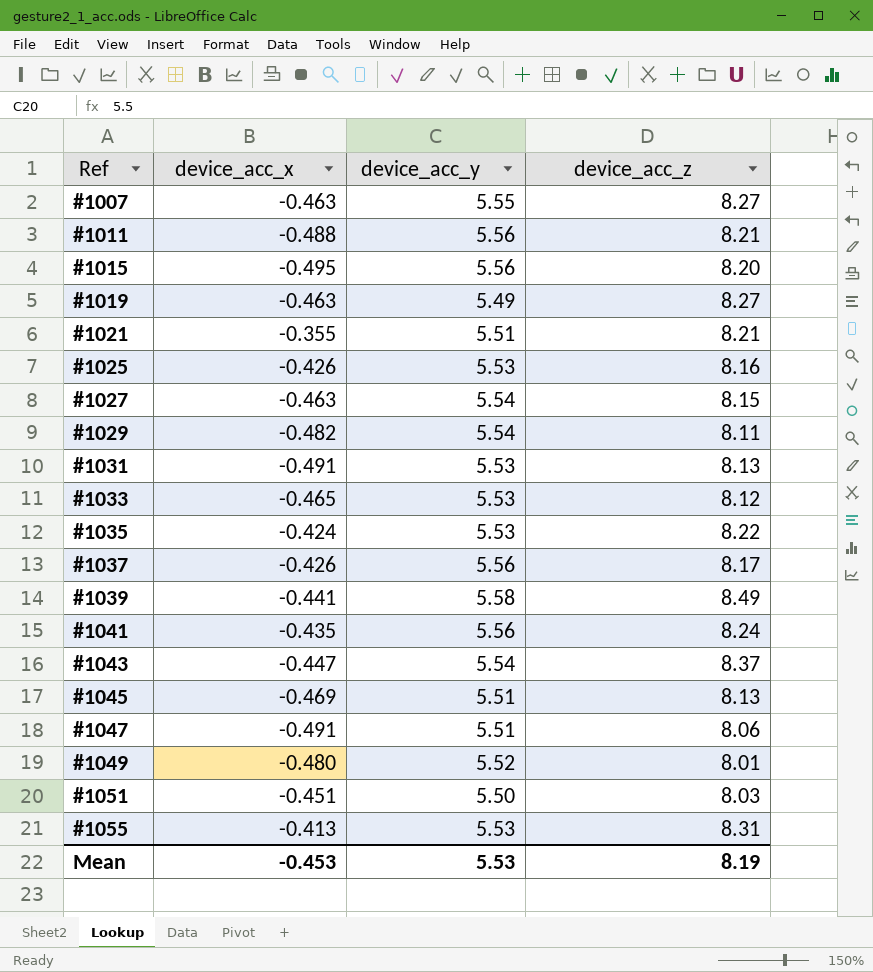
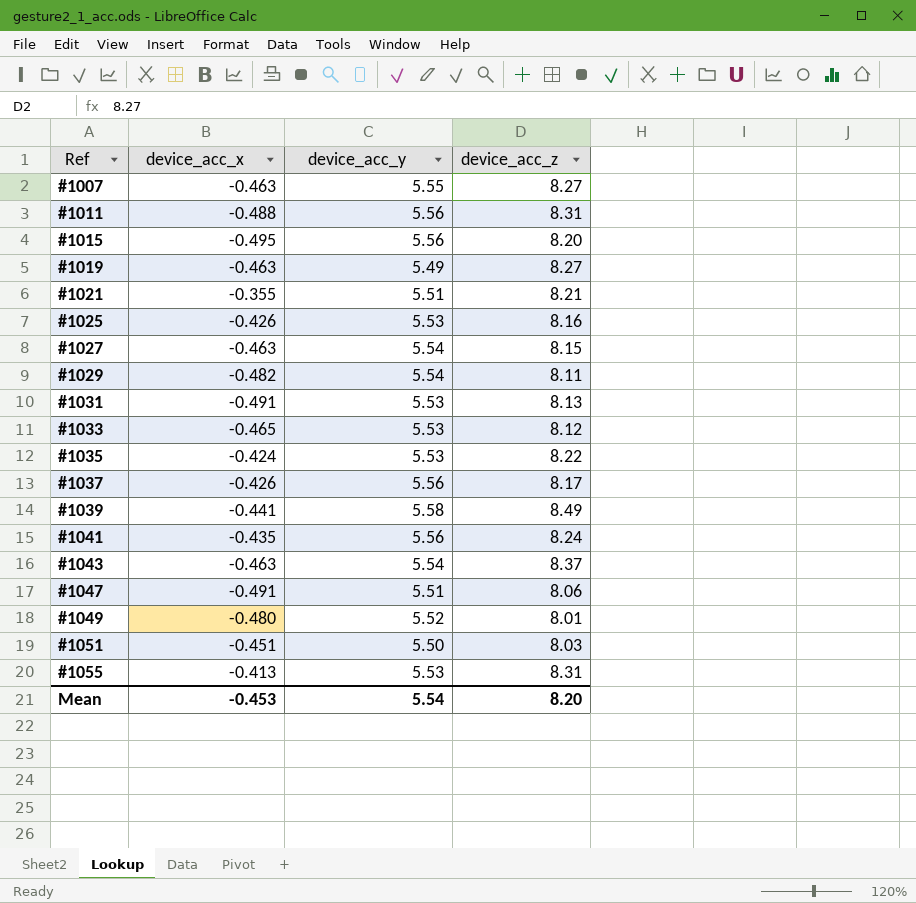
row #1045: -0.469 | 5.51 | 8.13 -> none
#1011 | device_acc_z: 8.21 -> 8.31
#1043 | device_acc_x: -0.447 -> -0.463
Mean | device_acc_y: 5.53 -> 5.54
Mean | device_acc_z: 8.19 -> 8.20

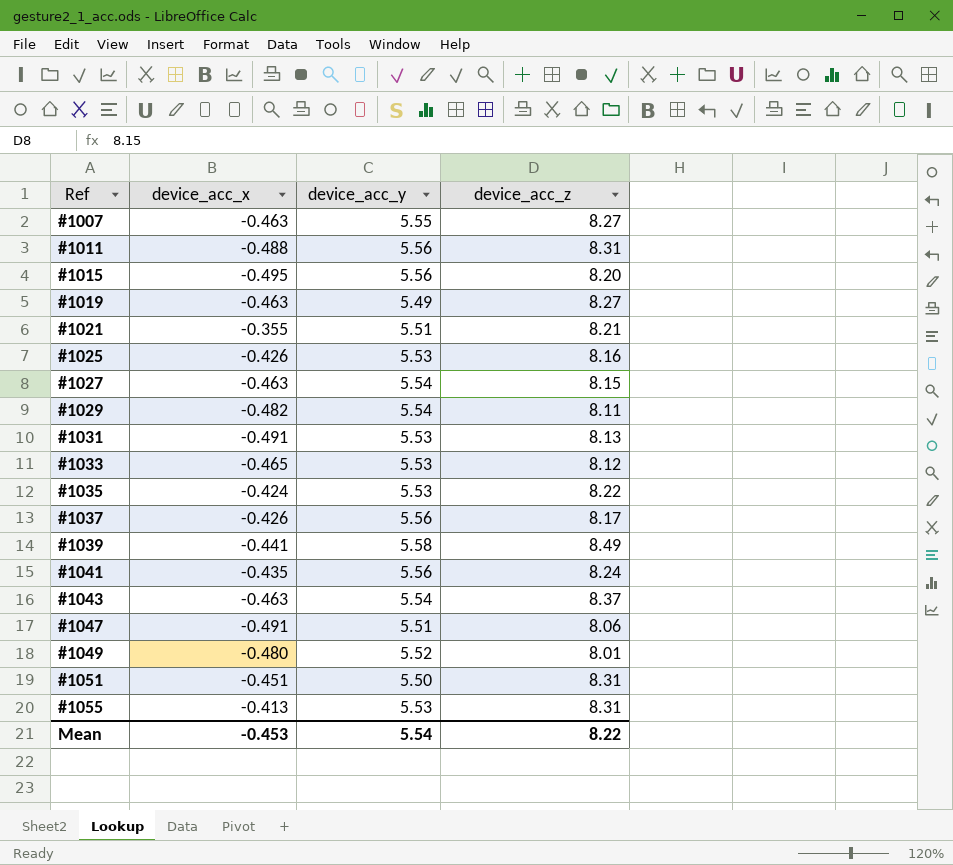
#1051 | device_acc_z: 8.03 -> 8.31
Mean | device_acc_z: 8.20 -> 8.22

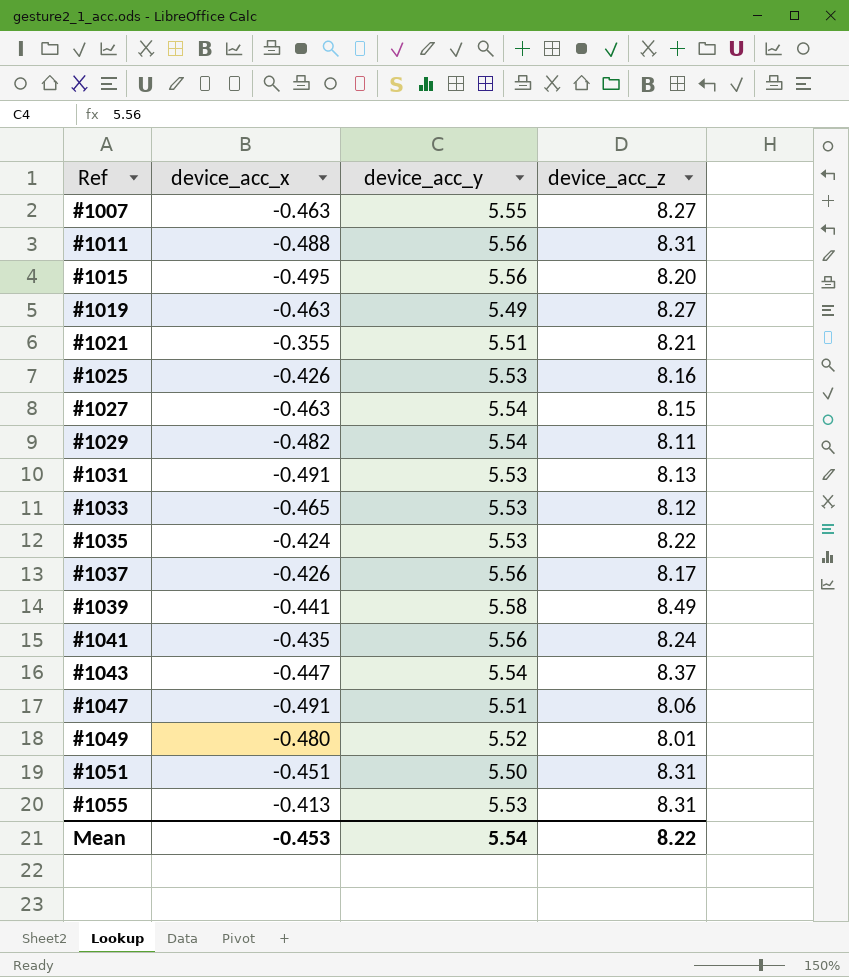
#1043 | device_acc_x: -0.463 -> -0.447

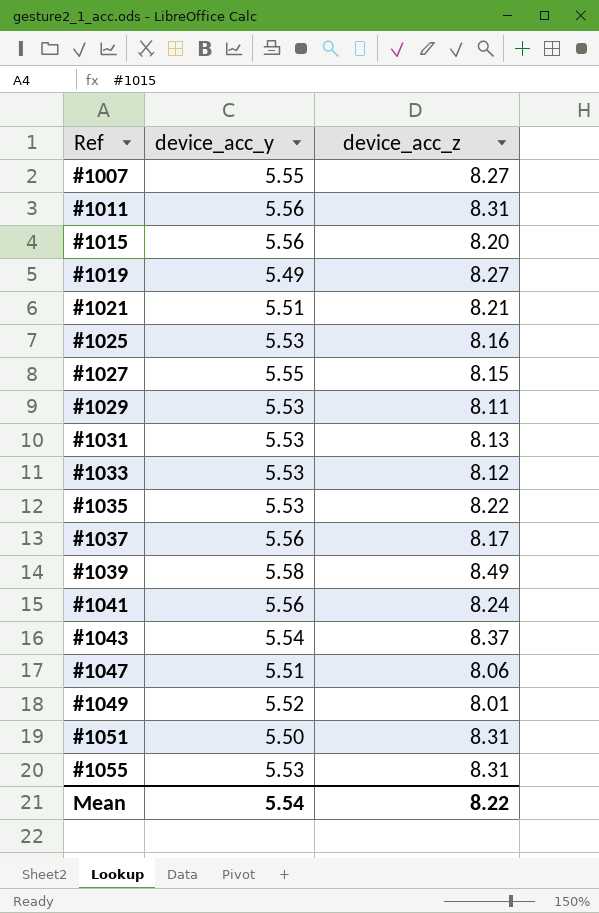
column device_acc_x | position: 2 -> none
#1027 | device_acc_y: 5.54 -> 5.55
#1029 | device_acc_y: 5.54 -> 5.53

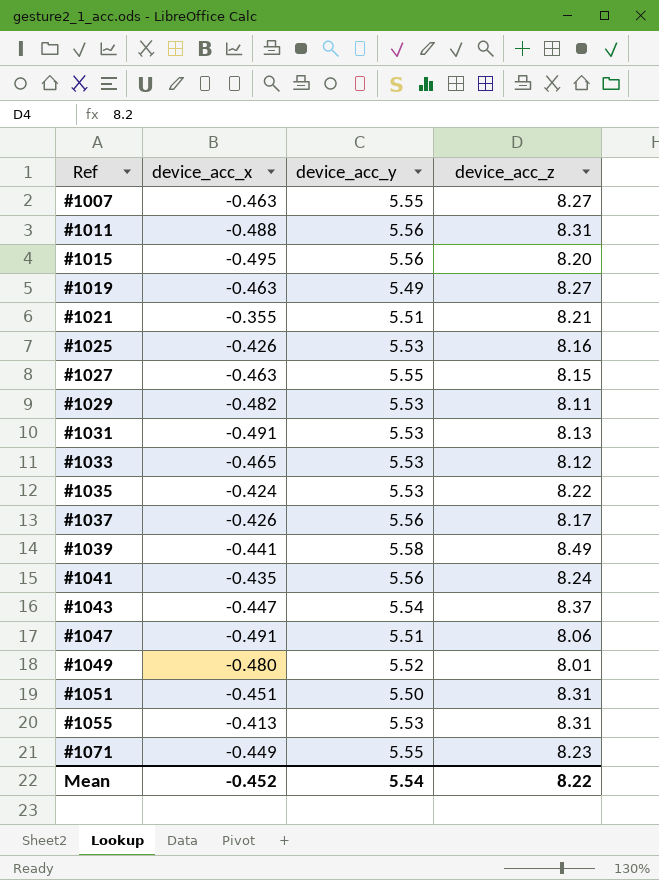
column device_acc_x | position: none -> 2
row #1071: none -> -0.449 | 5.55 | 8.23

